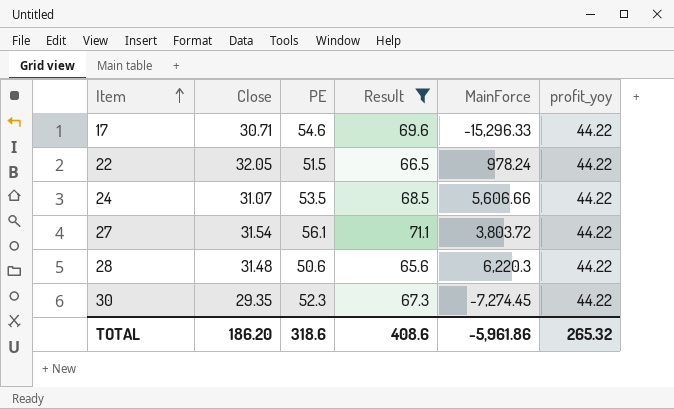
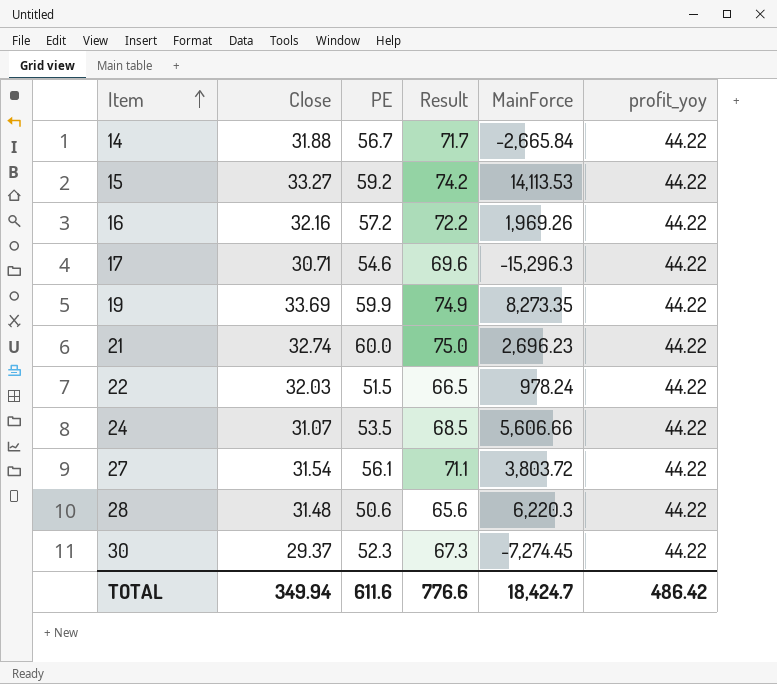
filter: Result <= 71.1 -> none
17 | MainForce: -15,296.33 -> -15,296.3
22 | Close: 32.05 -> 32.03
30 | Close: 29.35 -> 29.37
TOTAL | Close: 186.20 -> 349.94
TOTAL | PE: 318.6 -> 611.6
TOTAL | Result: 408.6 -> 776.6
TOTAL | MainForce: -5,961.86 -> 18,424.7
TOTAL | profit_yoy: 265.32 -> 486.42

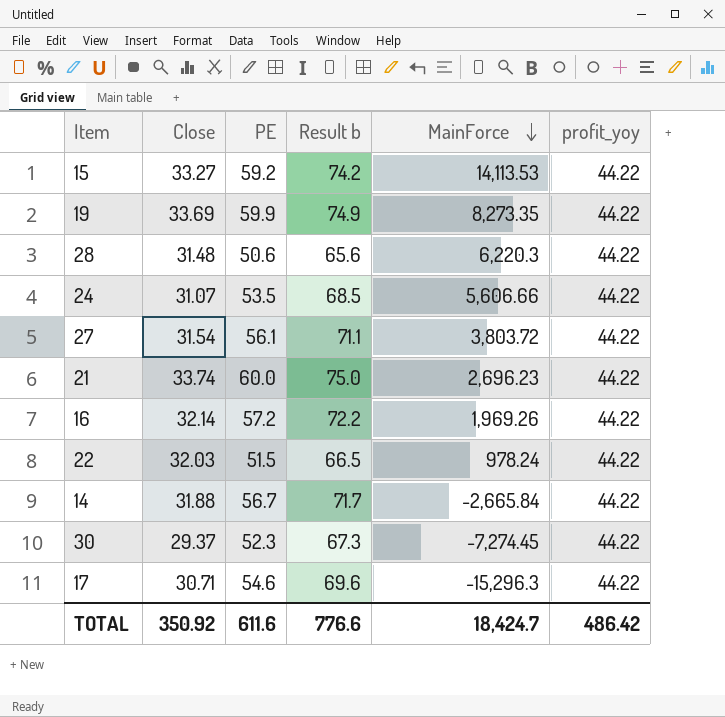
row order: Item ascending -> MainForce descending
column name: Result -> Result b
21 | Close: 32.74 -> 33.74
16 | Close: 32.16 -> 32.14
TOTAL | Close: 349.94 -> 350.92

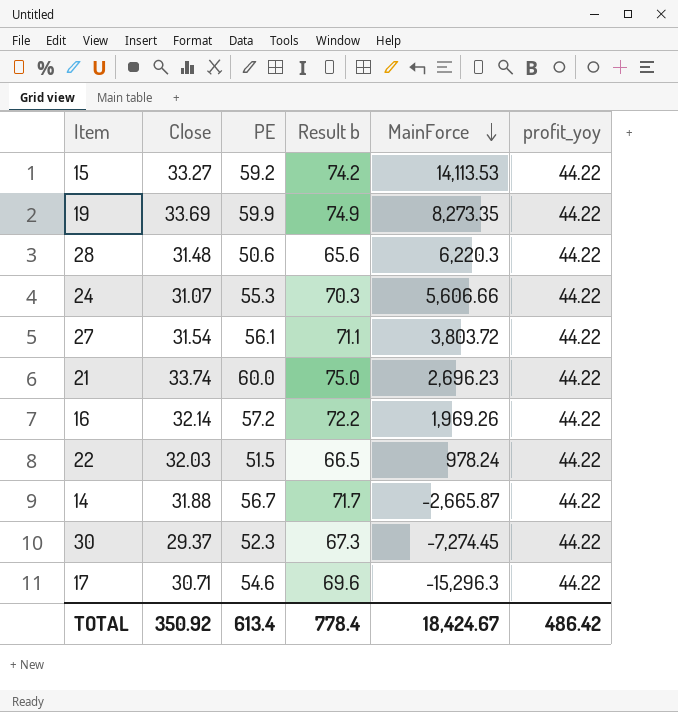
24 | PE: 53.5 -> 55.3
24 | Result b: 68.5 -> 70.3
14 | MainForce: -2,665.84 -> -2,665.87
TOTAL | PE: 611.6 -> 613.4
TOTAL | Result b: 776.6 -> 778.4
TOTAL | MainForce: 18,424.7 -> 18,424.67

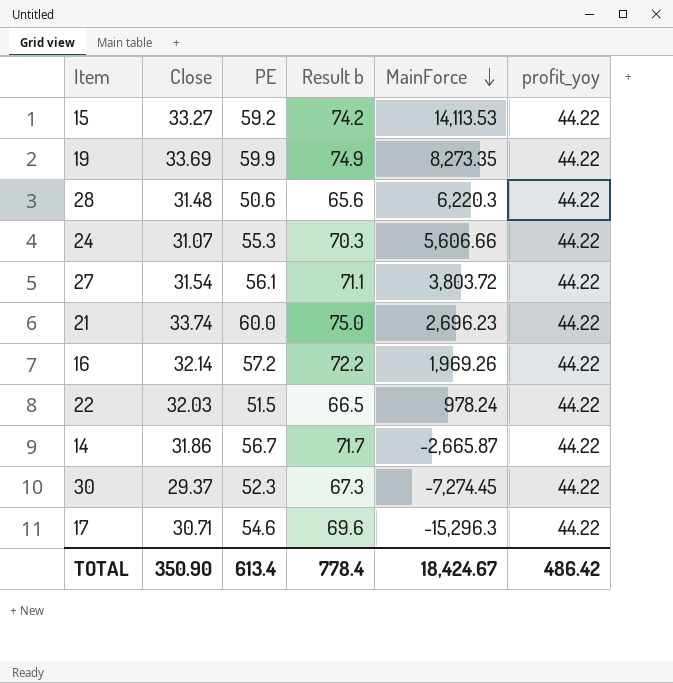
14 | Close: 31.88 -> 31.86
TOTAL | Close: 350.92 -> 350.90

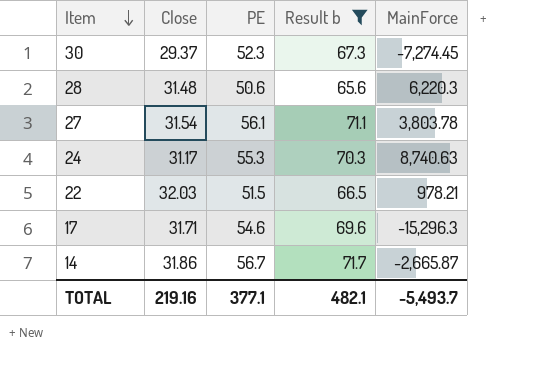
filter: none -> Result b <= 71.7
row order: MainForce descending -> Item descending
column profit_yoy | position: 6 -> none
27 | MainForce: 3,803.72 -> 3,803.78
24 | Close: 31.07 -> 31.17
24 | MainForce: 5,606.66 -> 8,740.63
22 | MainForce: 978.24 -> 978.21
17 | Close: 30.71 -> 31.71
TOTAL | Close: 350.90 -> 219.16
TOTAL | PE: 613.4 -> 377.1
TOTAL | Result b: 778.4 -> 482.1
TOTAL | MainForce: 18,424.67 -> -5,493.7

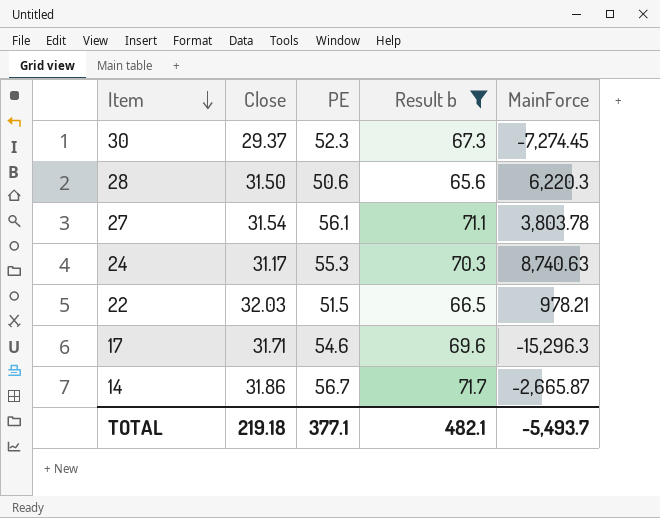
28 | Close: 31.48 -> 31.50
TOTAL | Close: 219.16 -> 219.18

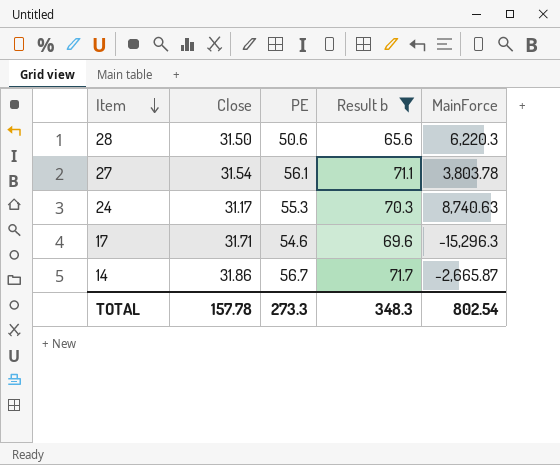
row 30: 29.37 | 52.3 | 67.3 | -7,274.45 -> none
row 22: 32.03 | 51.5 | 66.5 | 978.21 -> none
TOTAL | Close: 219.18 -> 157.78
TOTAL | PE: 377.1 -> 273.3
TOTAL | Result b: 482.1 -> 348.3
TOTAL | MainForce: -5,493.7 -> 802.54

